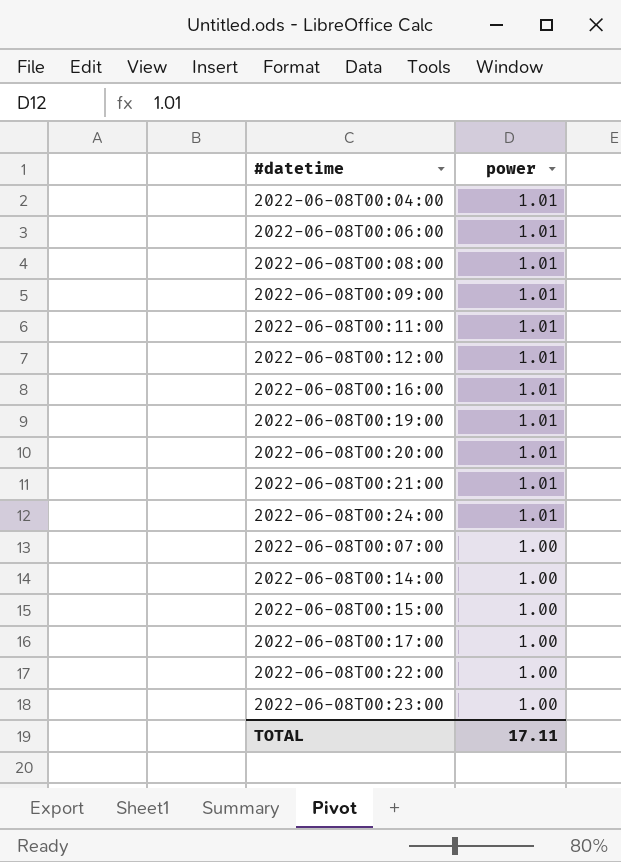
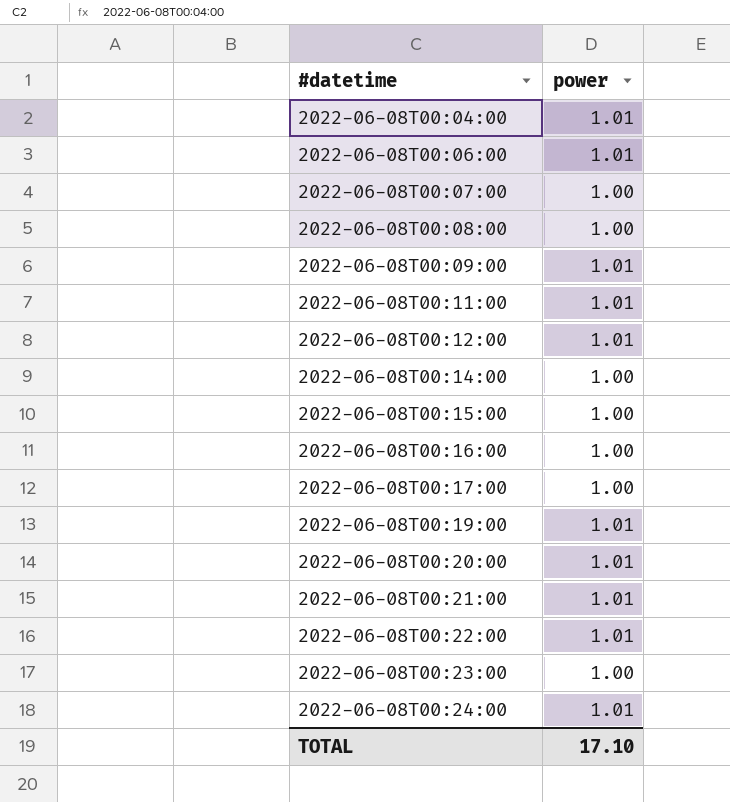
row order: power descending -> #datetime ascending
2022-06-08T00:08:00 | power: 1.01 -> 1.00
2022-06-08T00:16:00 | power: 1.01 -> 1.00
2022-06-08T00:22:00 | power: 1.00 -> 1.01
TOTAL | power: 17.11 -> 17.10

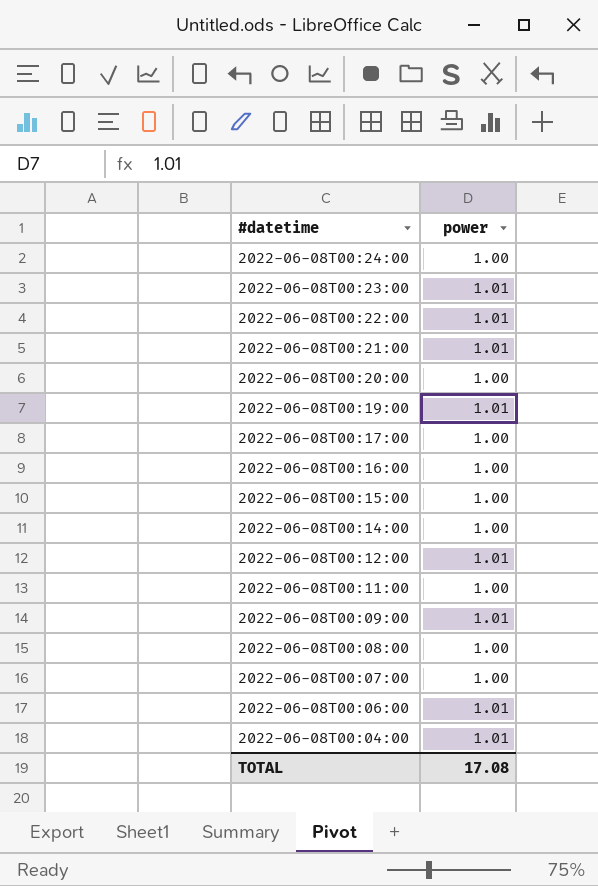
row order: #datetime ascending -> #datetime descending
2022-06-08T00:24:00 | power: 1.01 -> 1.00
2022-06-08T00:23:00 | power: 1.00 -> 1.01
2022-06-08T00:20:00 | power: 1.01 -> 1.00
2022-06-08T00:11:00 | power: 1.01 -> 1.00
TOTAL | power: 17.10 -> 17.08

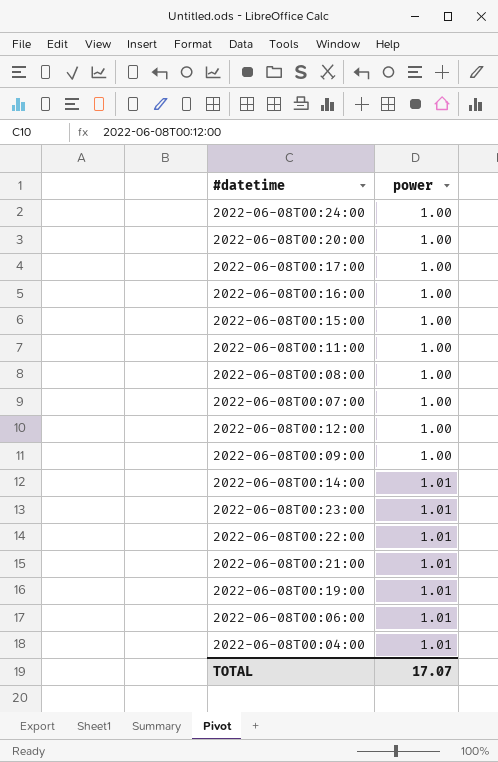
row order: #datetime descending -> power ascending
2022-06-08T00:12:00 | power: 1.01 -> 1.00
2022-06-08T00:09:00 | power: 1.01 -> 1.00
2022-06-08T00:14:00 | power: 1.00 -> 1.01
TOTAL | power: 17.08 -> 17.07

